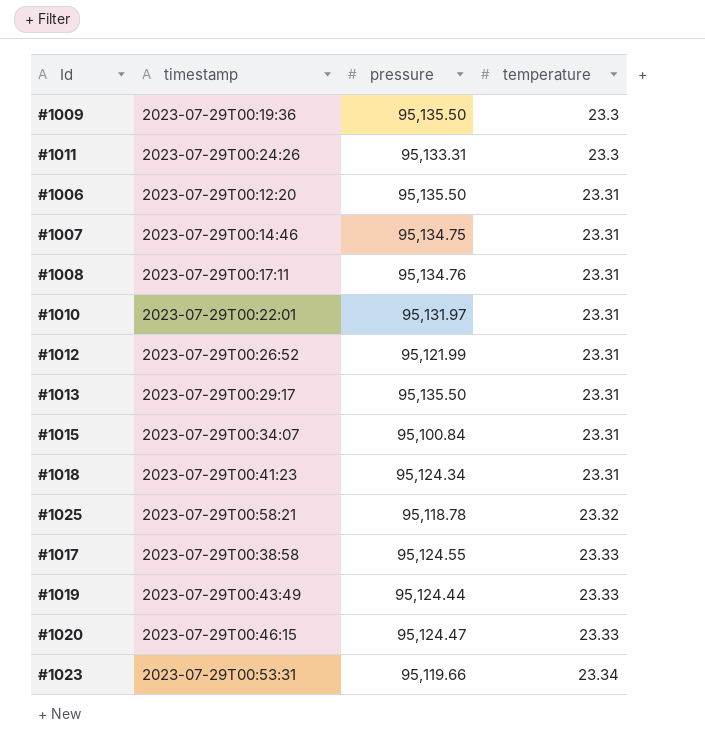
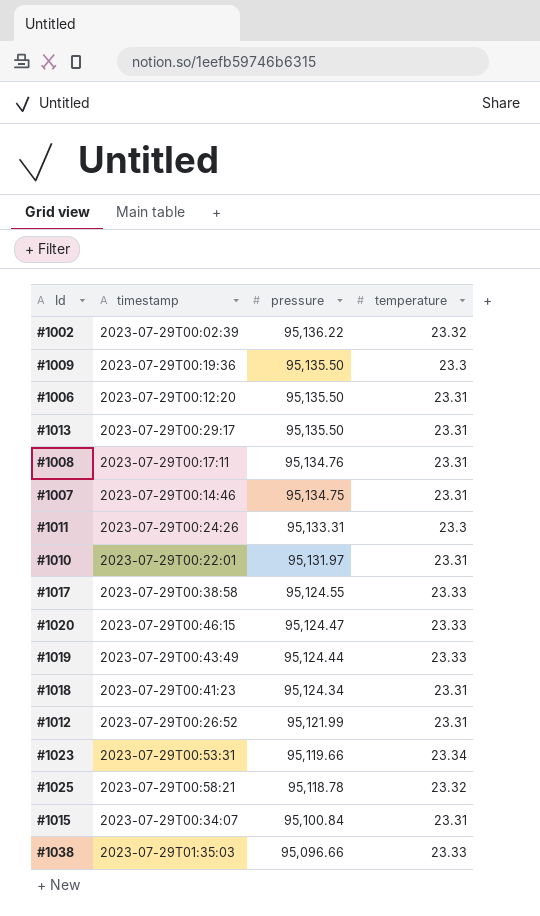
row order: temperature ascending -> pressure descending
row #1002: none -> 2023-07-29T00:02:39 | 95,136.22 | 23.32
row #1038: none -> 2023-07-29T01:35:03 | 95,096.66 | 23.33

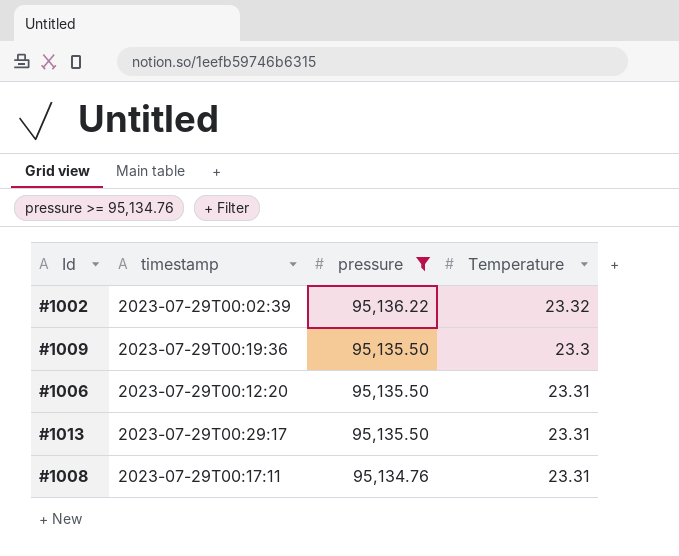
filter: none -> pressure >= 95,134.76
column name: temperature -> Temperature

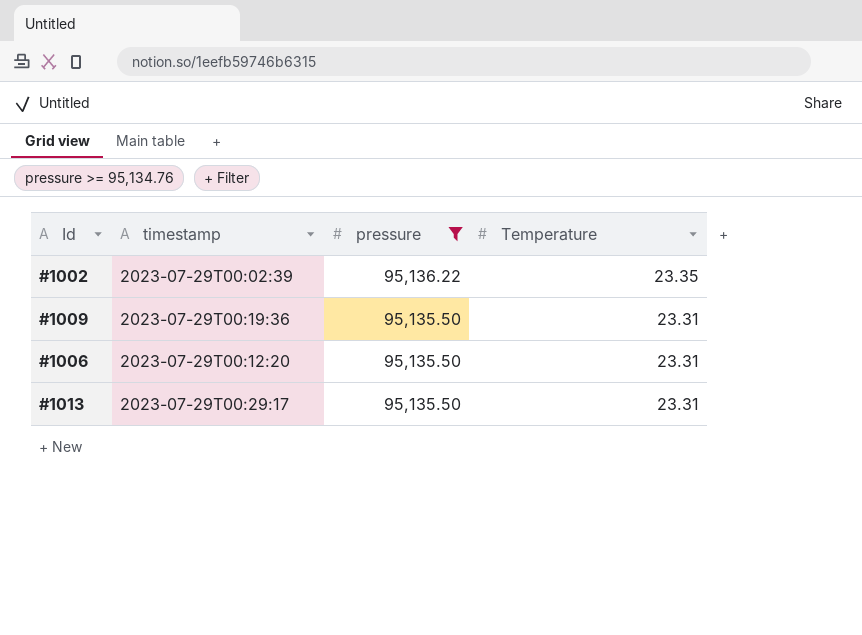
row #1008: 2023-07-29T00:17:11 | 95,134.76 | 23.31 -> none
#1002 | Temperature: 23.32 -> 23.35
#1009 | Temperature: 23.3 -> 23.31

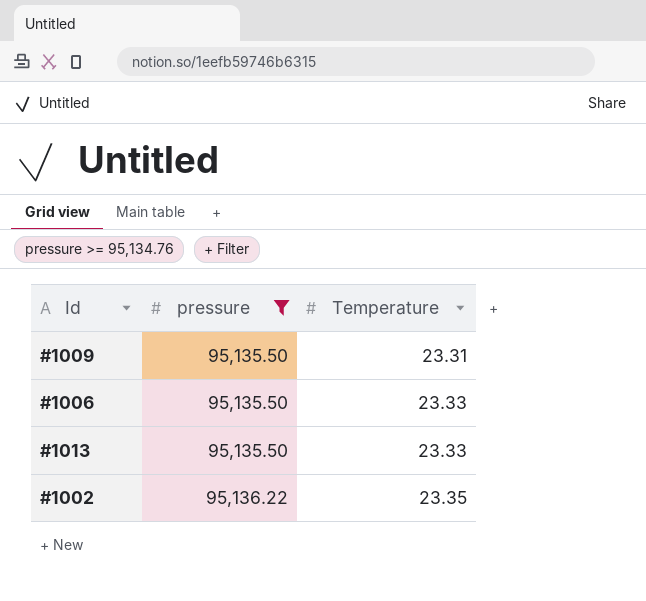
row order: pressure descending -> pressure ascending
column timestamp | position: 2 -> none
#1006 | Temperature: 23.31 -> 23.33
#1013 | Temperature: 23.31 -> 23.33

